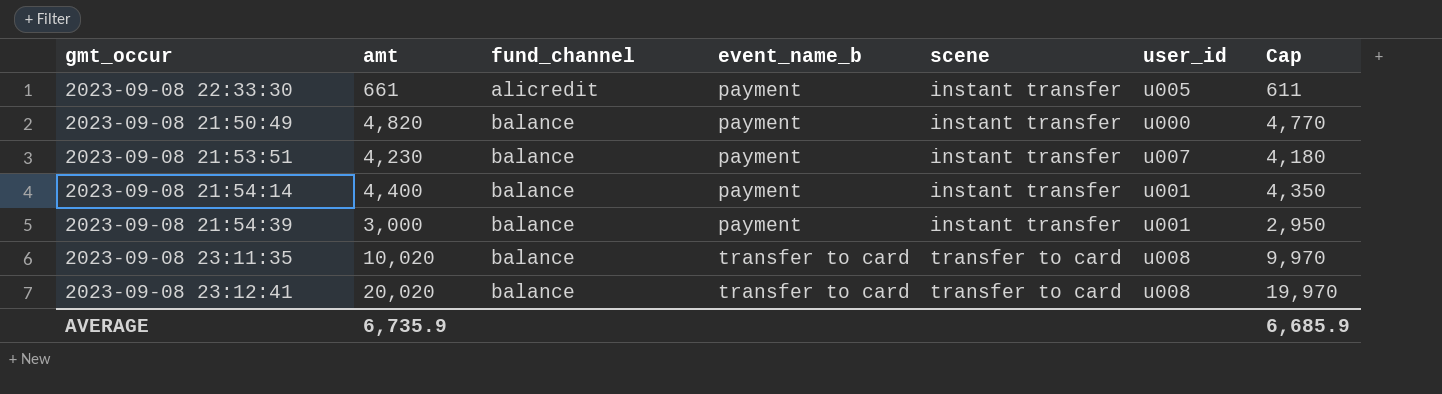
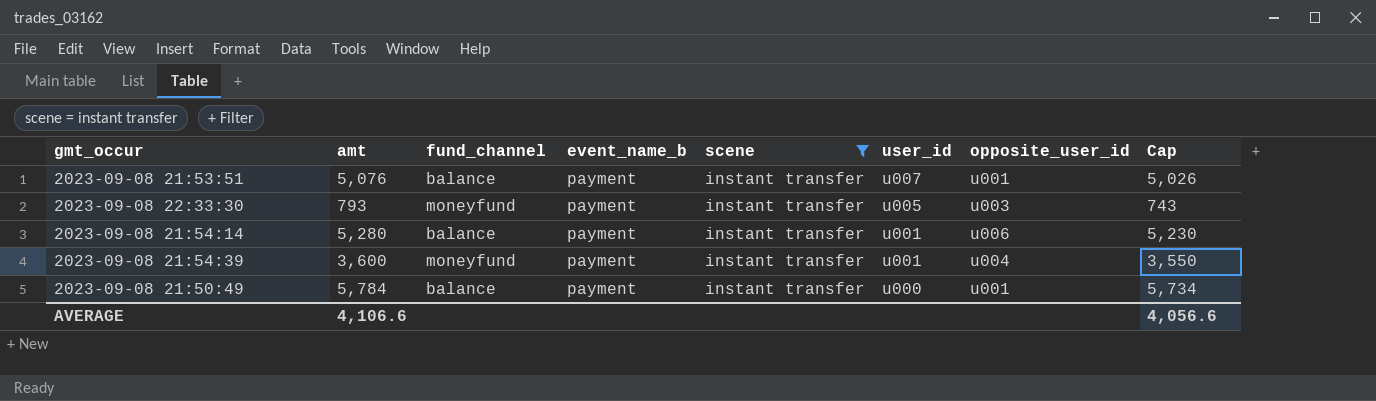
filter: none -> scene = instant transfer
row order: fund_channel ascending -> user_id descending
column opposite_user_id | position: none -> 7
2023-09-08 21:53:51 | amt: 4,230 -> 5,076
2023-09-08 21:53:51 | Cap: 4,180 -> 5,026
2023-09-08 22:33:30 | amt: 661 -> 793
2023-09-08 22:33:30 | fund_channel: alicredit -> moneyfund
2023-09-08 22:33:30 | Cap: 611 -> 743
2023-09-08 21:54:14 | amt: 4,400 -> 5,280
2023-09-08 21:54:14 | Cap: 4,350 -> 5,230
2023-09-08 21:54:39 | amt: 3,000 -> 3,600
2023-09-08 21:54:39 | fund_channel: balance -> moneyfund
2023-09-08 21:54:39 | Cap: 2,950 -> 3,550
2023-09-08 21:50:49 | amt: 4,820 -> 5,784
2023-09-08 21:50:49 | Cap: 4,770 -> 5,734
AVERAGE | amt: 6,735.9 -> 4,106.6
AVERAGE | Cap: 6,685.9 -> 4,056.6

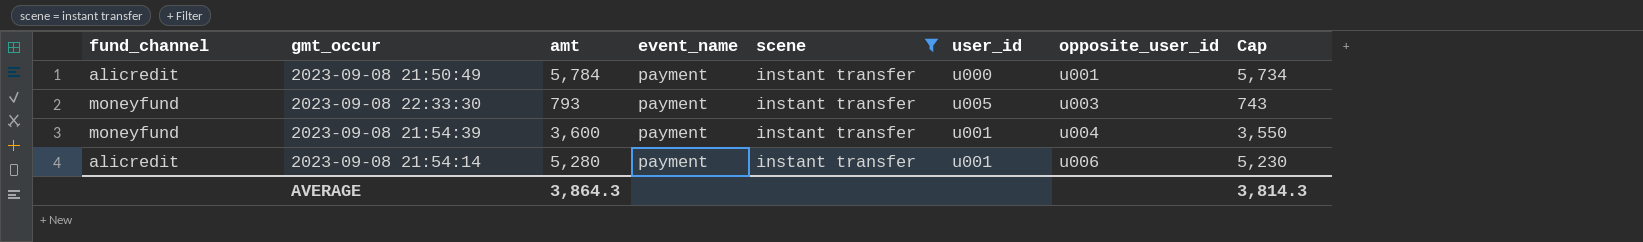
row order: user_id descending -> opposite_user_id ascending
column fund_channel | position: 3 -> 1
column name: event_name_b -> event_name
row 2023-09-08 21:53:51: 5,076 | balance | payment | instant transfer | u007 | u001 | 5,026 -> none
2023-09-08 21:50:49 | fund_channel: balance -> alicredit
2023-09-08 21:54:14 | fund_channel: balance -> alicredit
AVERAGE | amt: 4,106.6 -> 3,864.3
AVERAGE | Cap: 4,056.6 -> 3,814.3

